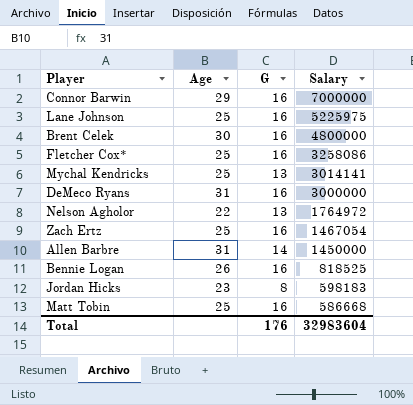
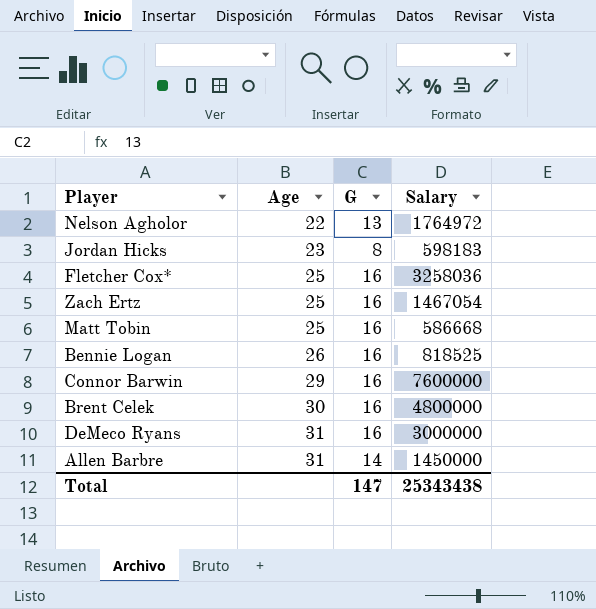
row order: Salary descending -> Age ascending
row Lane Johnson: 25 | 16 | 5225975 -> none
row Mychal Kendricks: 25 | 13 | 3014141 -> none
Fletcher Cox* | Salary: 3258086 -> 3258036
Connor Barwin | Salary: 7000000 -> 7600000
Total | G: 176 -> 147
Total | Salary: 32983604 -> 25343438

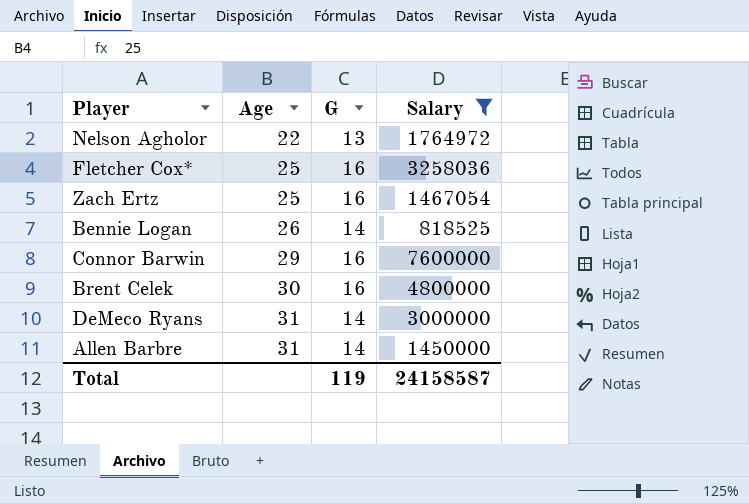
filter: none -> Salary >= 818525
Bennie Logan | G: 16 -> 14
DeMeco Ryans | G: 16 -> 14
Total | G: 147 -> 119
Total | Salary: 25343438 -> 24158587

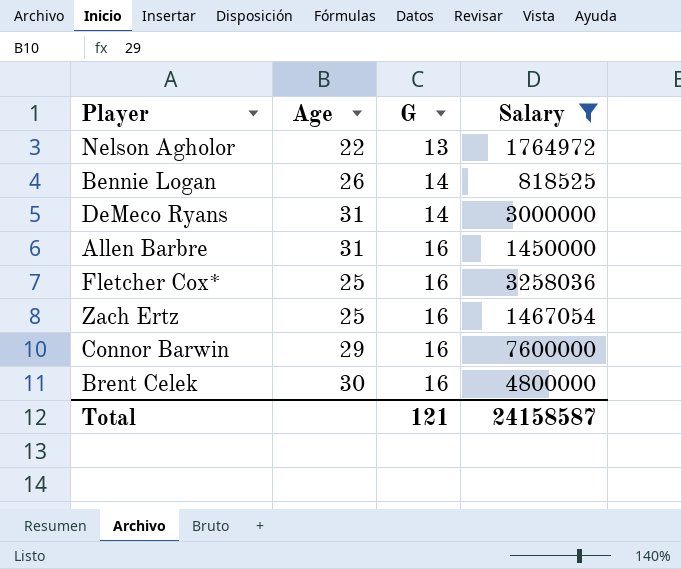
row order: Age ascending -> G ascending
Allen Barbre | G: 14 -> 16
Total | G: 119 -> 121

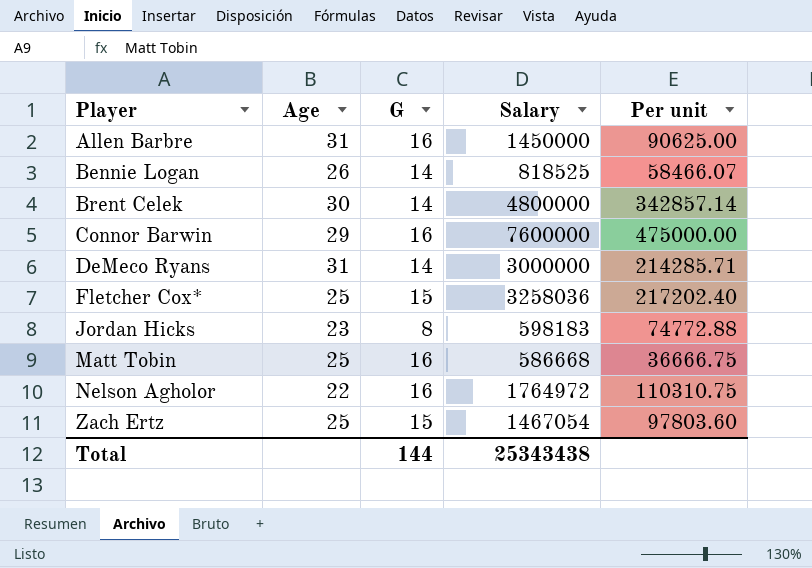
filter: Salary >= 818525 -> none
row order: G ascending -> Player ascending
column Per unit | formula: none -> [Salary] / [G]
Brent Celek | G: 16 -> 14
Fletcher Cox* | G: 16 -> 15
Nelson Agholor | G: 13 -> 16
Zach Ertz | G: 16 -> 15
Total | G: 121 -> 144
Total | Salary: 24158587 -> 25343438

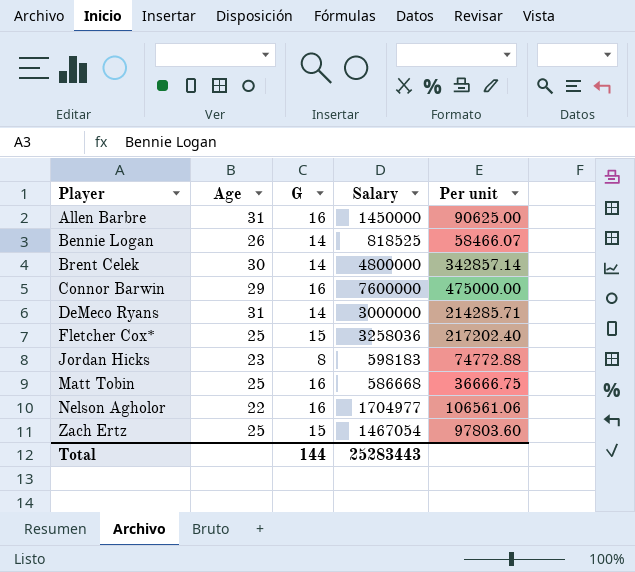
Nelson Agholor | Salary: 1764972 -> 1704977
Nelson Agholor | Per unit: 110310.75 -> 106561.06
Total | Salary: 25343438 -> 25283443

